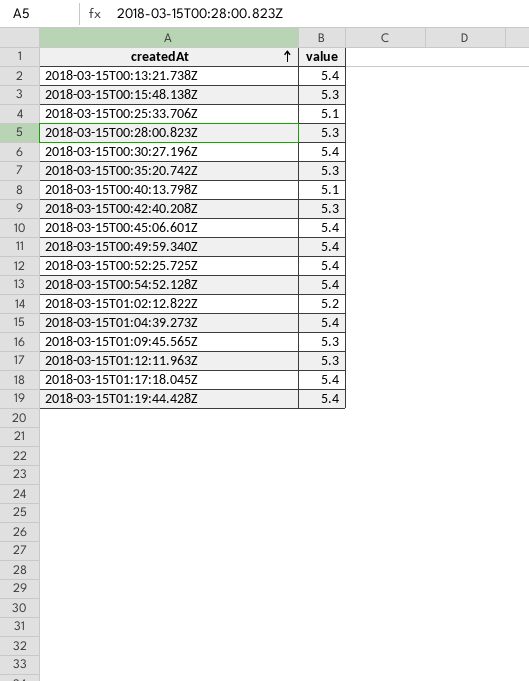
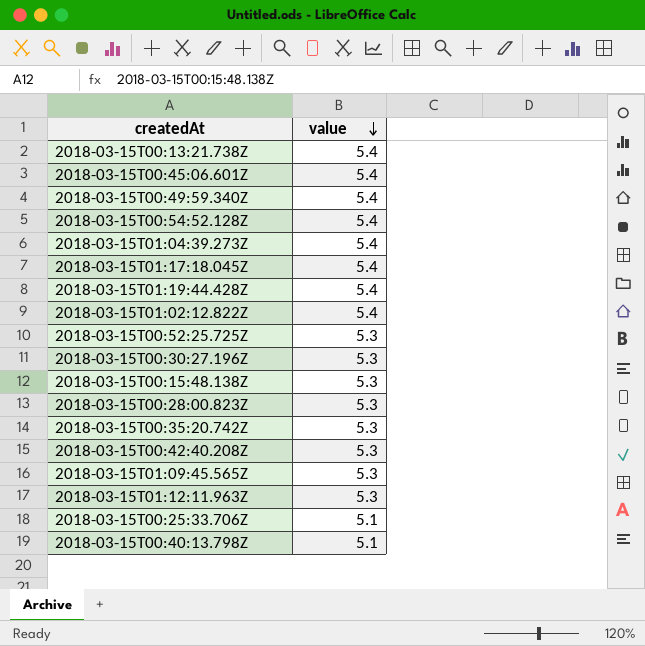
row order: createdAt ascending -> value descending
2018-03-15T01:02:12.822Z | value: 5.2 -> 5.4
2018-03-15T00:52:25.725Z | value: 5.4 -> 5.3
2018-03-15T00:30:27.196Z | value: 5.4 -> 5.3

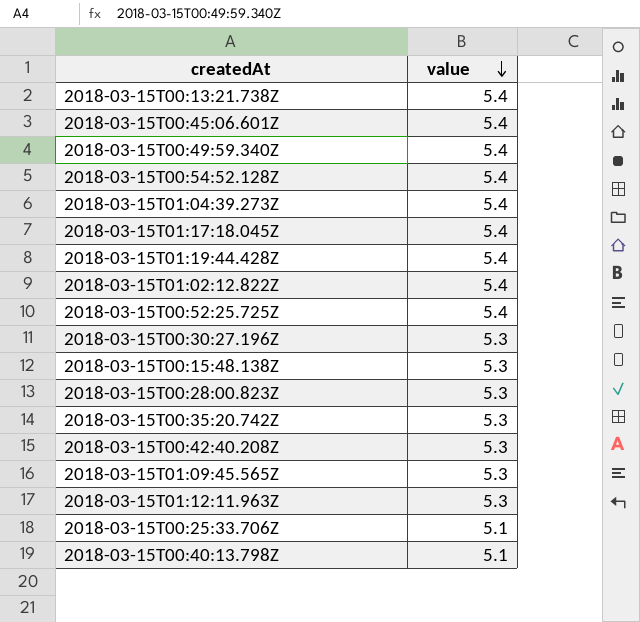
2018-03-15T00:52:25.725Z | value: 5.3 -> 5.4

